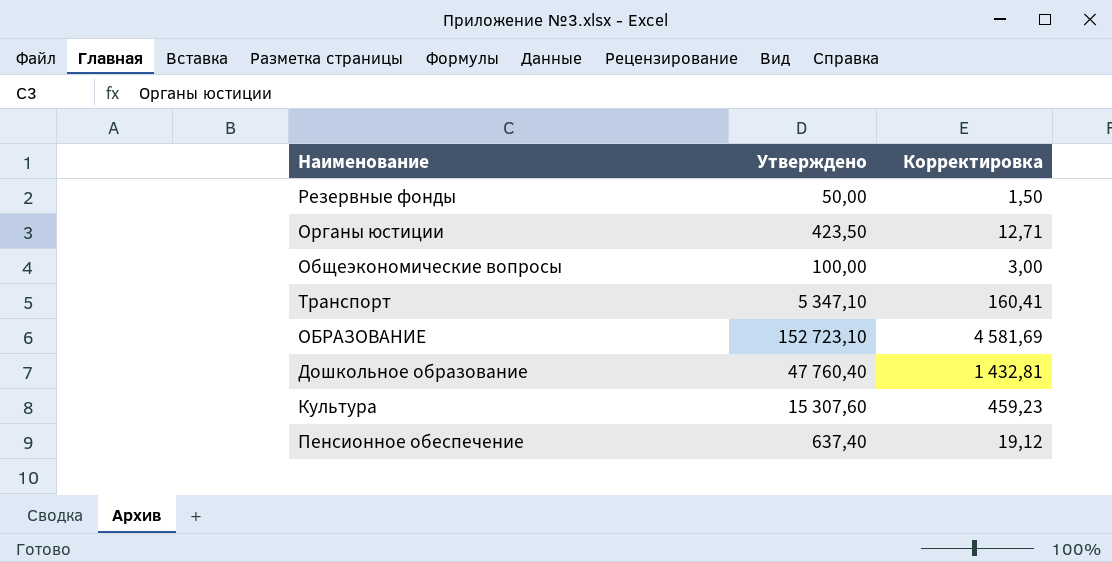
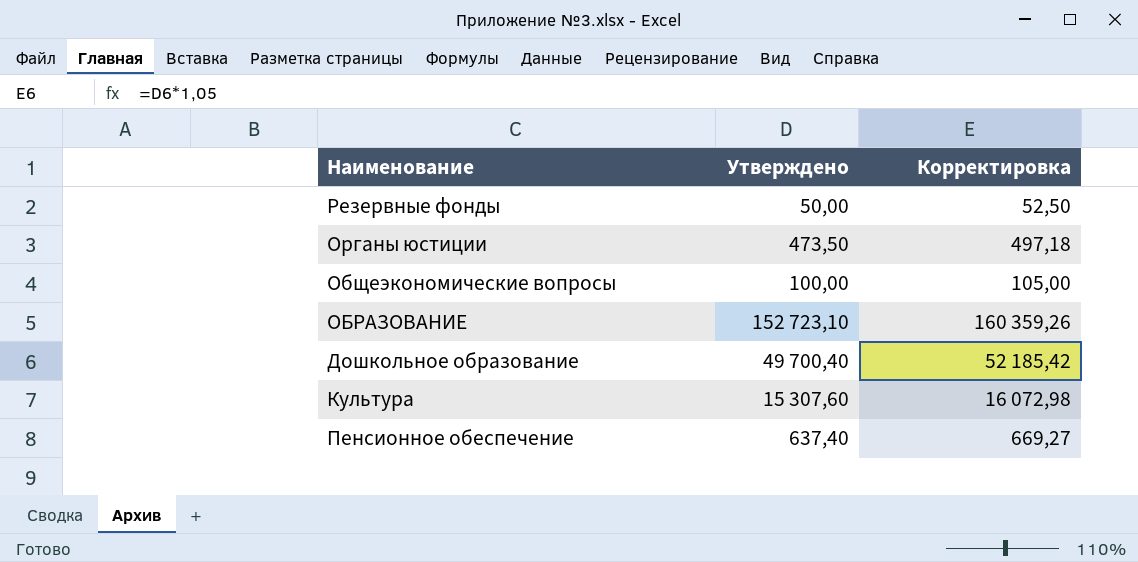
column Корректировка | formula: [Утверждено] * 0,03 -> [Утверждено] * 1,05
row Транспорт: 5 347,10 | 160,41 -> none
Органы юстиции | Утверждено: 423,50 -> 473,50
Дошкольное образование | Утверждено: 47 760,40 -> 49 700,40

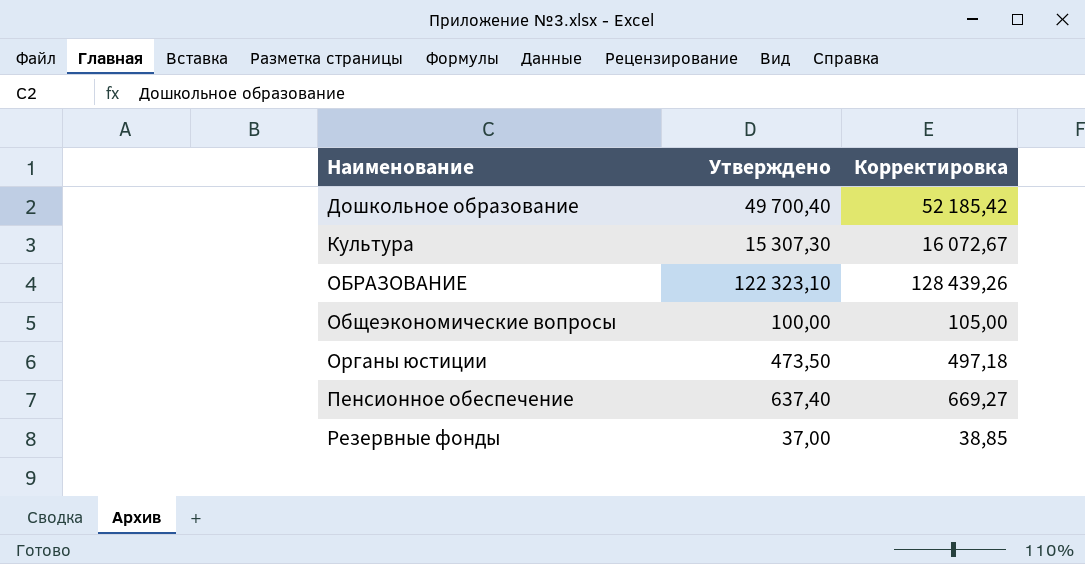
row order: none -> Наименование ascending
Культура | Утверждено: 15 307,60 -> 15 307,30
Культура | Корректировка: 16 072,98 -> 16 072,67
ОБРАЗОВАНИЕ | Утверждено: 152 723,10 -> 122 323,10
ОБРАЗОВАНИЕ | Корректировка: 160 359,26 -> 128 439,26
Резервные фонды | Утверждено: 50,00 -> 37,00
Резервные фонды | Корректировка: 52,50 -> 38,85

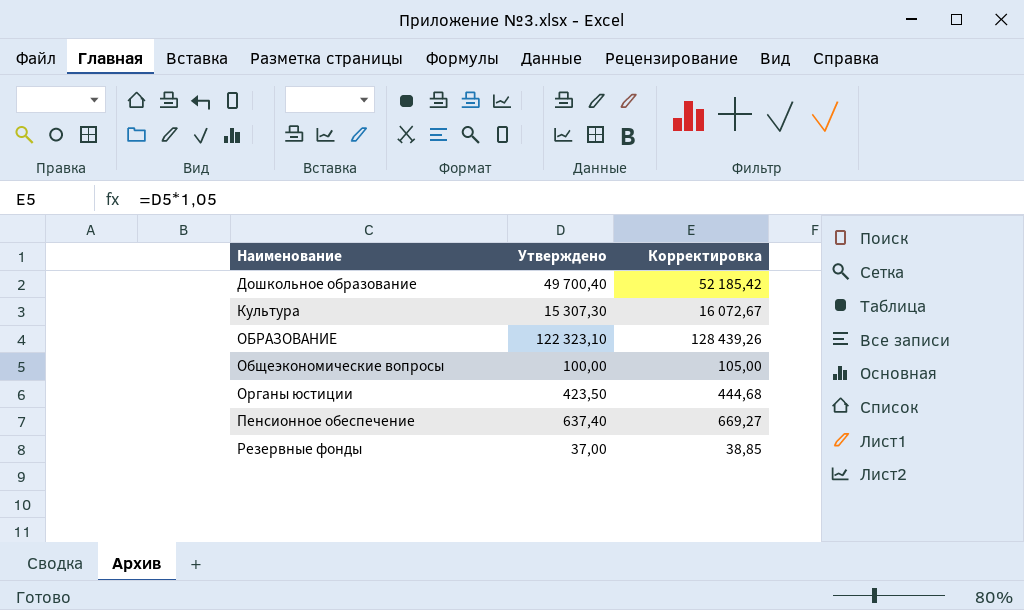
Органы юстиции | Утверждено: 473,50 -> 423,50
Органы юстиции | Корректировка: 497,18 -> 444,68

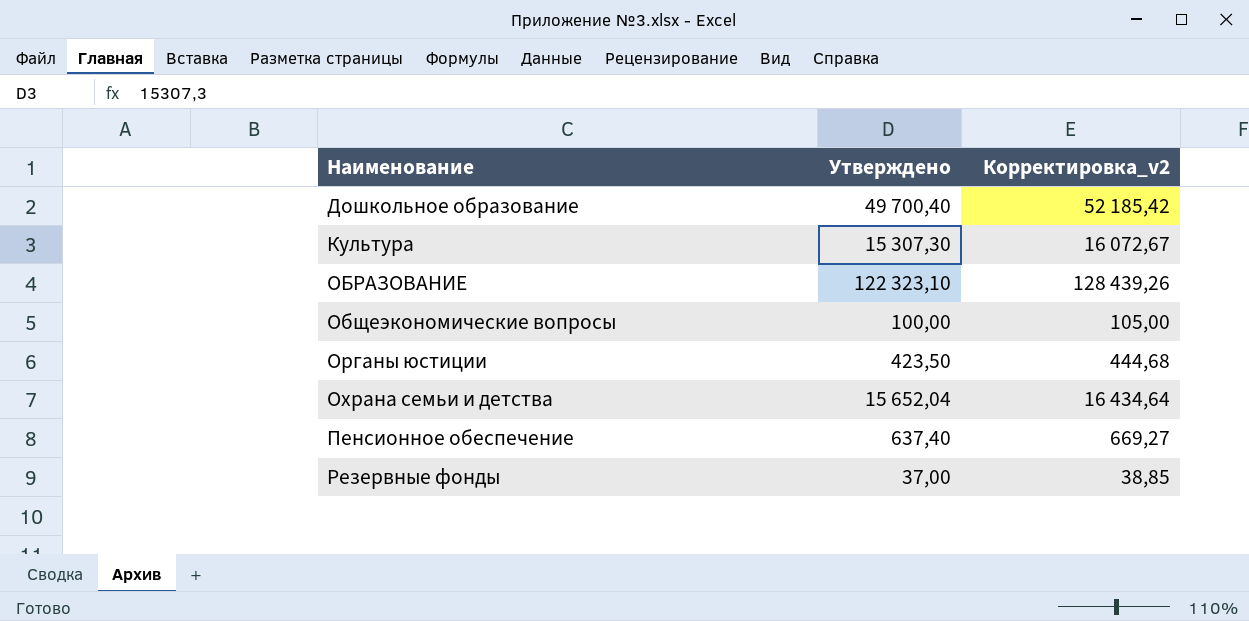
column name: Корректировка -> Корректировка_v2
row Охрана семьи и детства: none -> 15 652,04 | 16 434,64

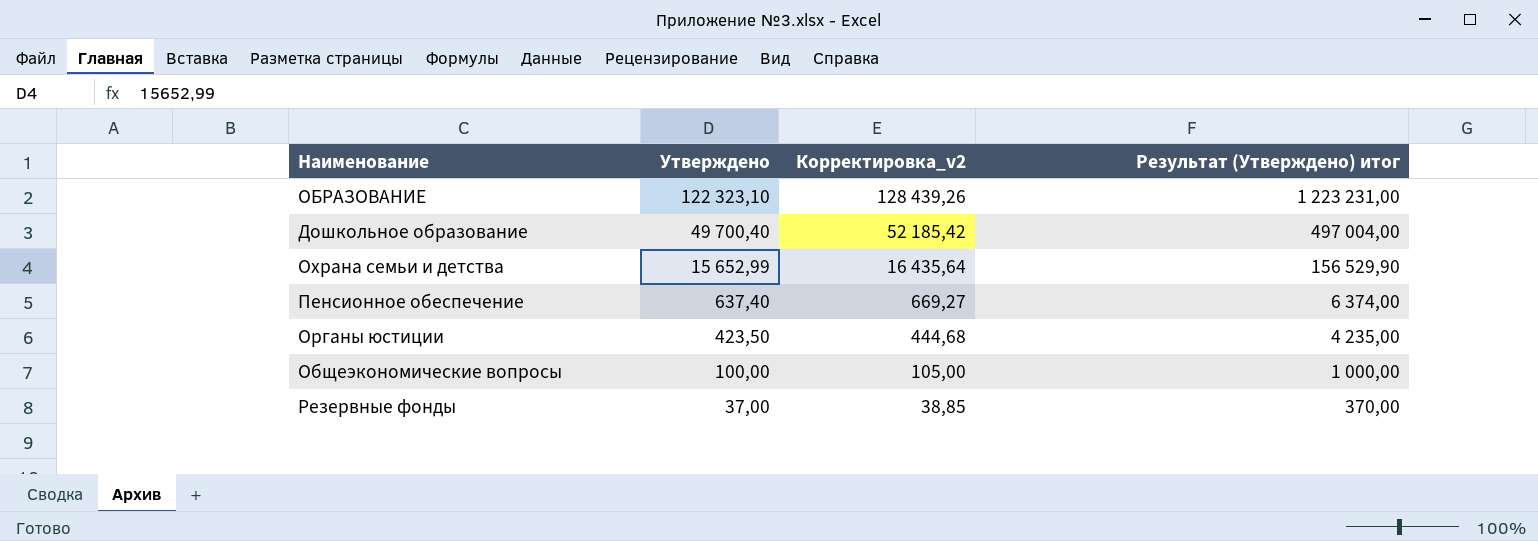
row order: Наименование ascending -> Утверждено descending
column Результат (Утверждено) итог | formula: none -> [Утверждено] * 10
row Культура: 15 307,30 | 16 072,67 -> none
Охрана семьи и детства | Утверждено: 15 652,04 -> 15 652,99
Охрана семьи и детства | Корректировка_v2: 16 434,64 -> 16 435,64

